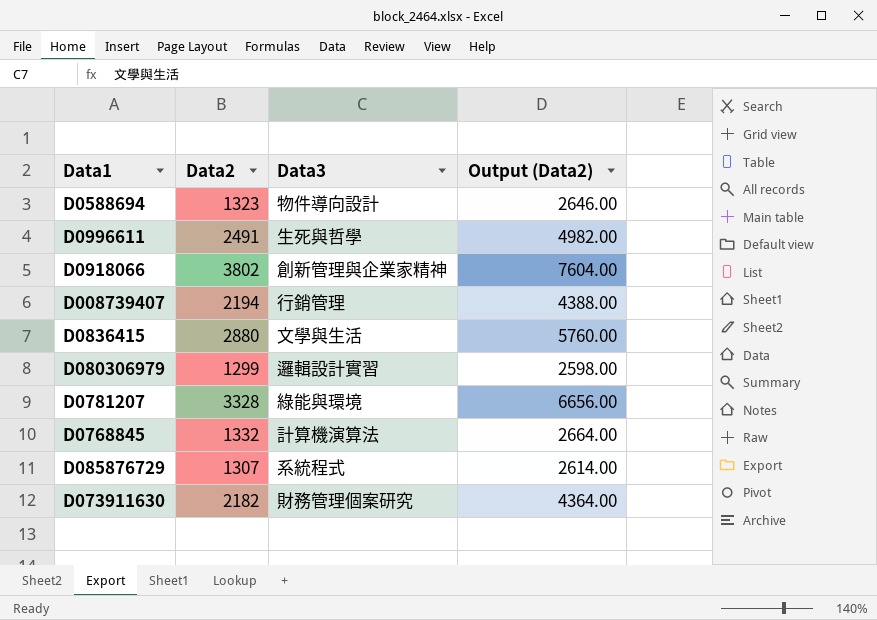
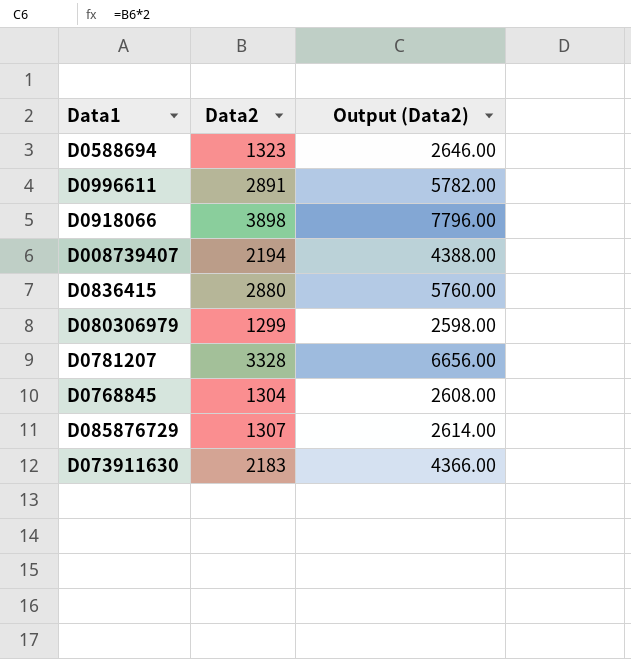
column Data3 | position: 3 -> none
D0996611 | Data2: 2491 -> 2891
D0996611 | Output (Data2): 4982.00 -> 5782.00
D0918066 | Data2: 3802 -> 3898
D0918066 | Output (Data2): 7604.00 -> 7796.00
D0768845 | Data2: 1332 -> 1304
D0768845 | Output (Data2): 2664.00 -> 2608.00
D073911630 | Data2: 2182 -> 2183
D073911630 | Output (Data2): 4364.00 -> 4366.00

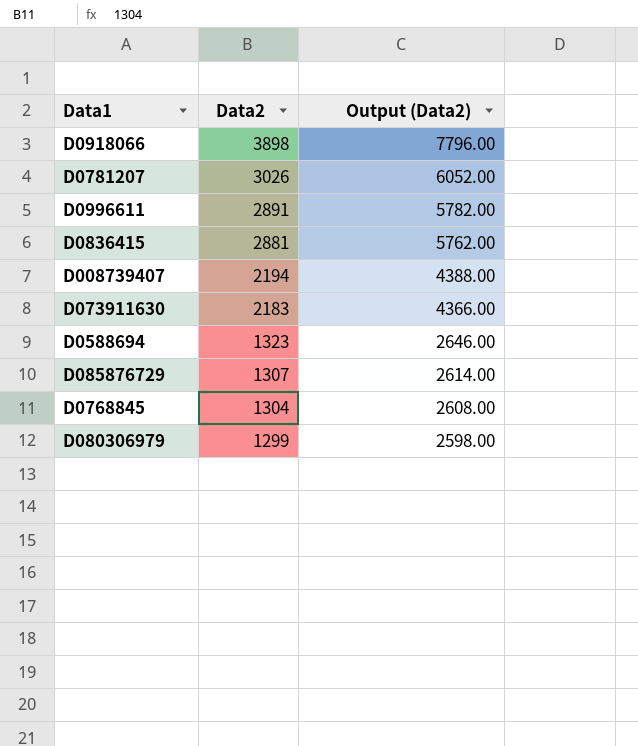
row order: none -> Data2 descending
D0781207 | Data2: 3328 -> 3026
D0781207 | Output (Data2): 6656.00 -> 6052.00
D0836415 | Data2: 2880 -> 2881
D0836415 | Output (Data2): 5760.00 -> 5762.00

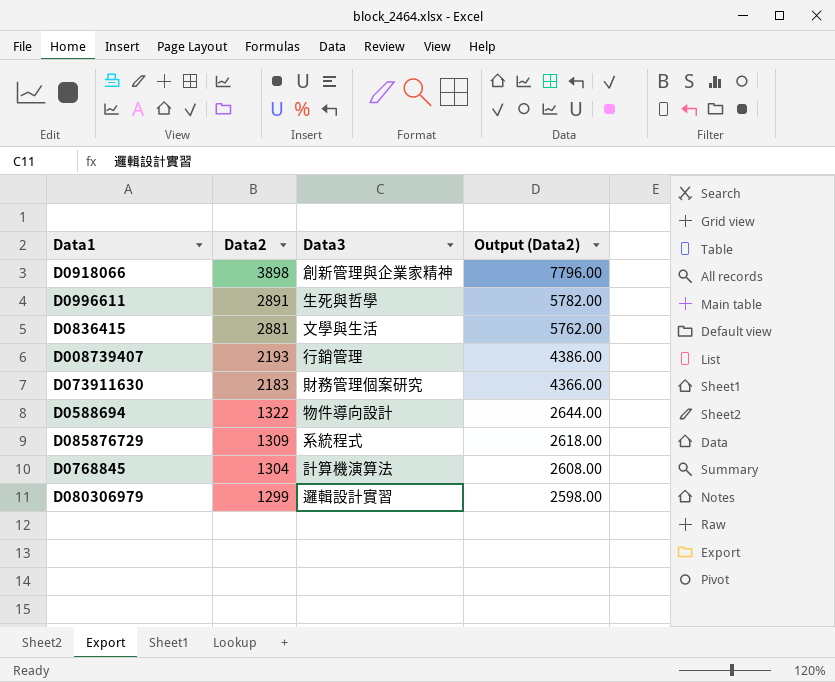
column Data3 | position: none -> 3
row D0781207: 3026 | 6052.00 -> none
D008739407 | Data2: 2194 -> 2193
D008739407 | Output (Data2): 4388.00 -> 4386.00
D0588694 | Data2: 1323 -> 1322
D0588694 | Output (Data2): 2646.00 -> 2644.00
D085876729 | Data2: 1307 -> 1309
D085876729 | Output (Data2): 2614.00 -> 2618.00

